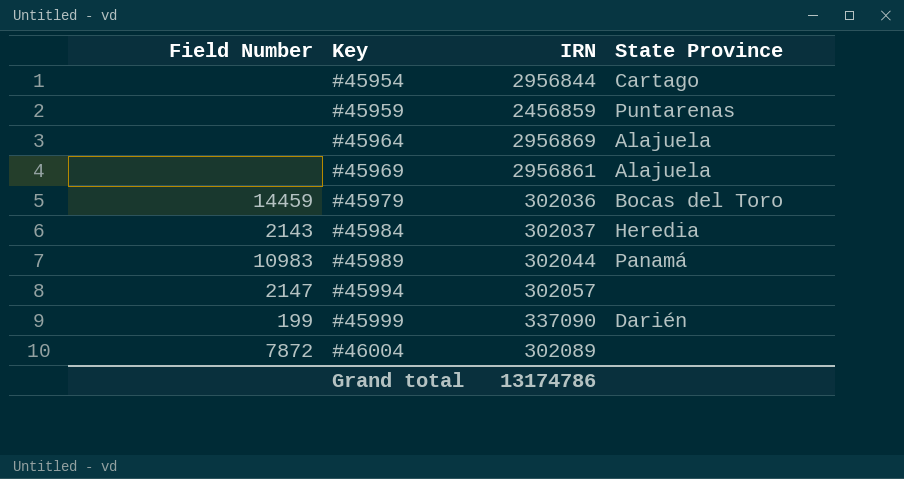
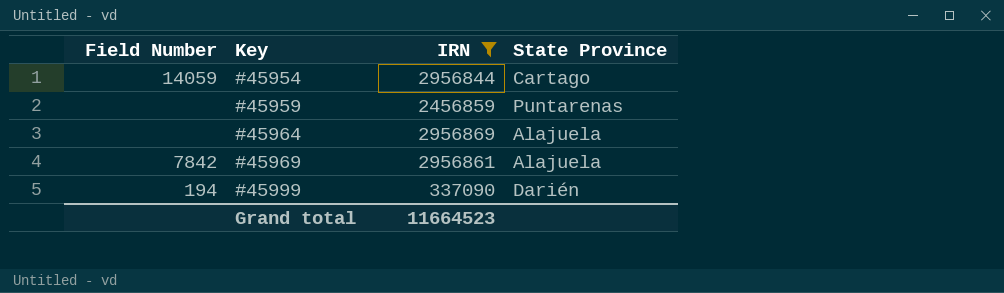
filter: none -> IRN >= 337090
#45954 | Field Number: none -> 14059
#45969 | Field Number: none -> 7842
#45999 | Field Number: 199 -> 194
Grand total | IRN: 13174786 -> 11664523

